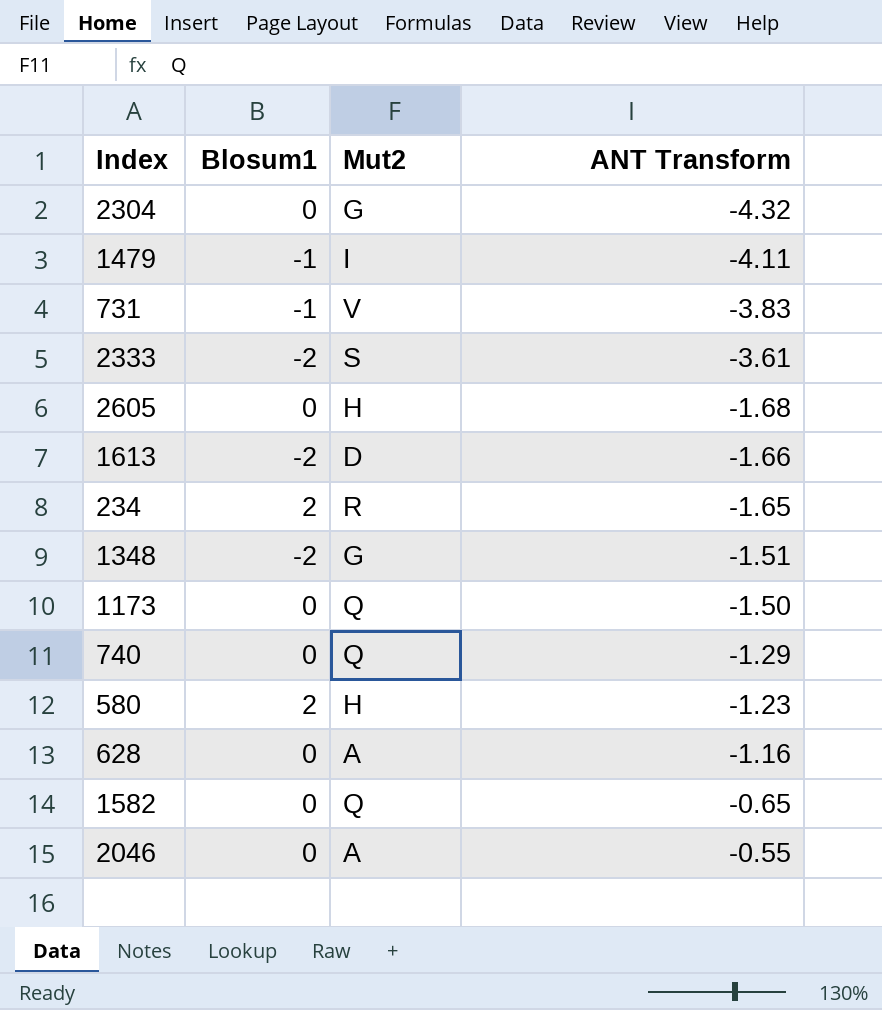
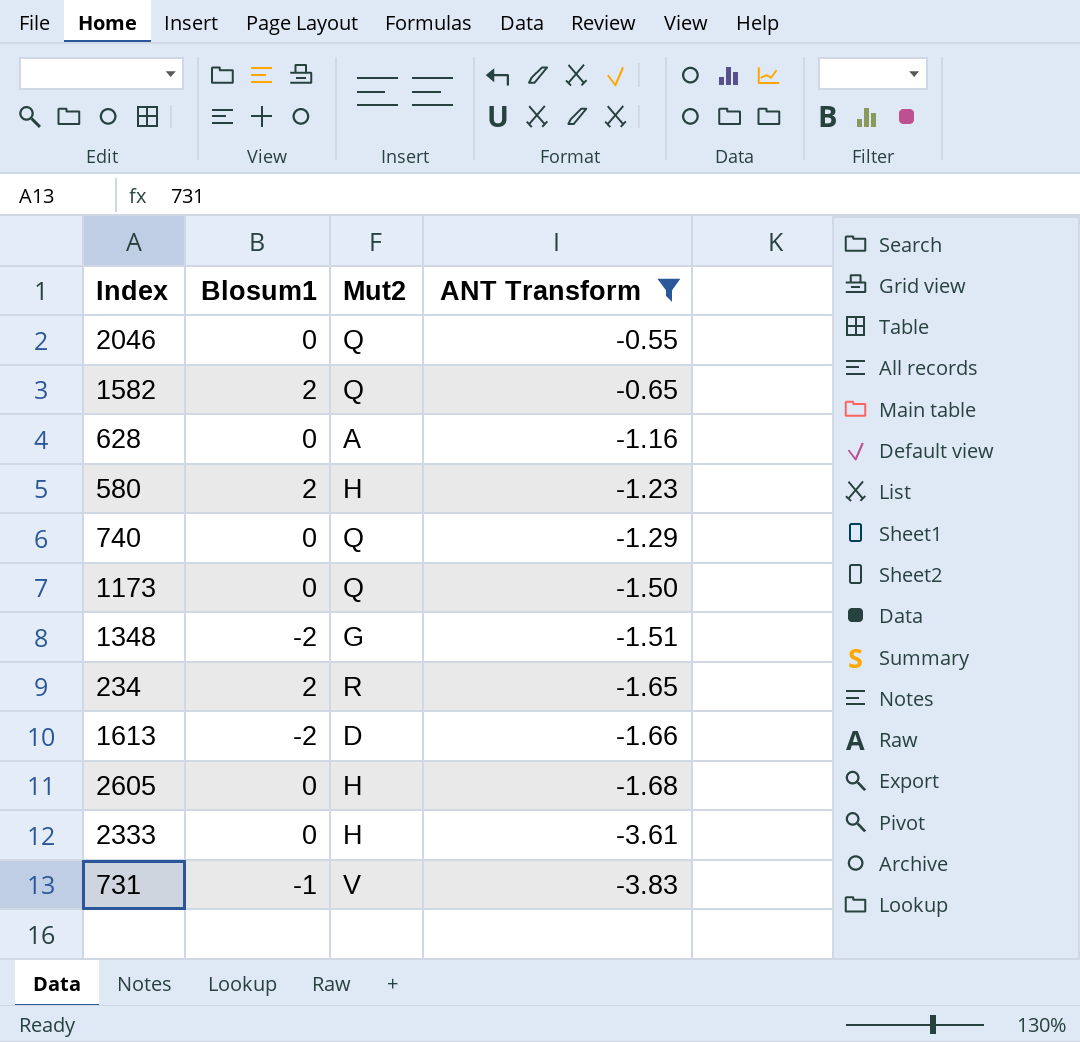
filter: none -> ANT Transform >= -3.83
row order: ANT Transform ascending -> ANT Transform descending
2046 | Mut2: A -> Q
1582 | Blosum1: 0 -> 2
2333 | Blosum1: -2 -> 0
2333 | Mut2: S -> H

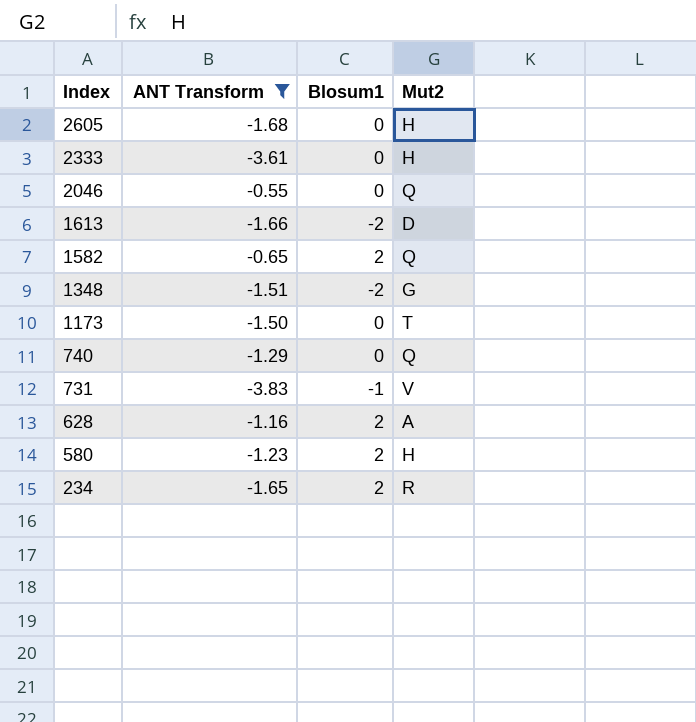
row order: ANT Transform descending -> Index descending
column ANT Transform | position: 4 -> 2
1173 | Mut2: Q -> T
628 | Blosum1: 0 -> 2

